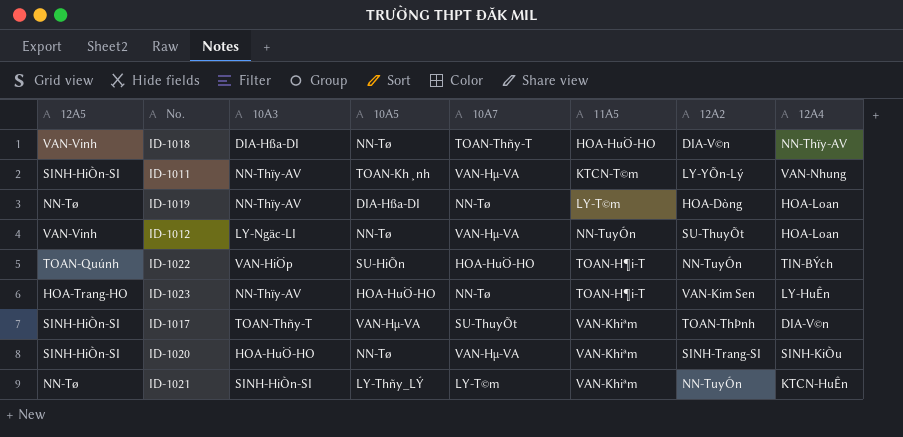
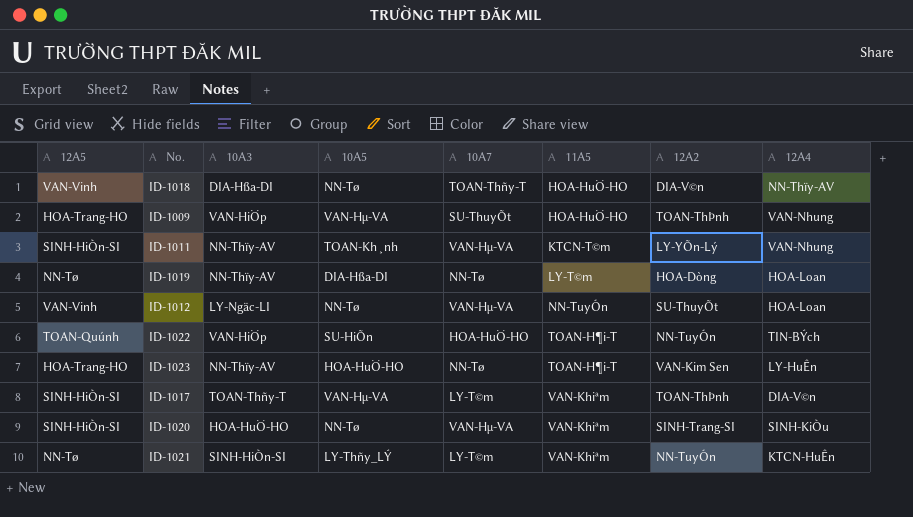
row ID-1009: none -> HOA-Trang-HO | VAN-HiÖp | VAN-Hµ-VA | SU-ThuyÕt | HOA-HuÖ-HO | TOAN-ThÞnh | VAN-Nhung
ID-1017 | 10A7: SU-ThuyÕt -> LY-T©m

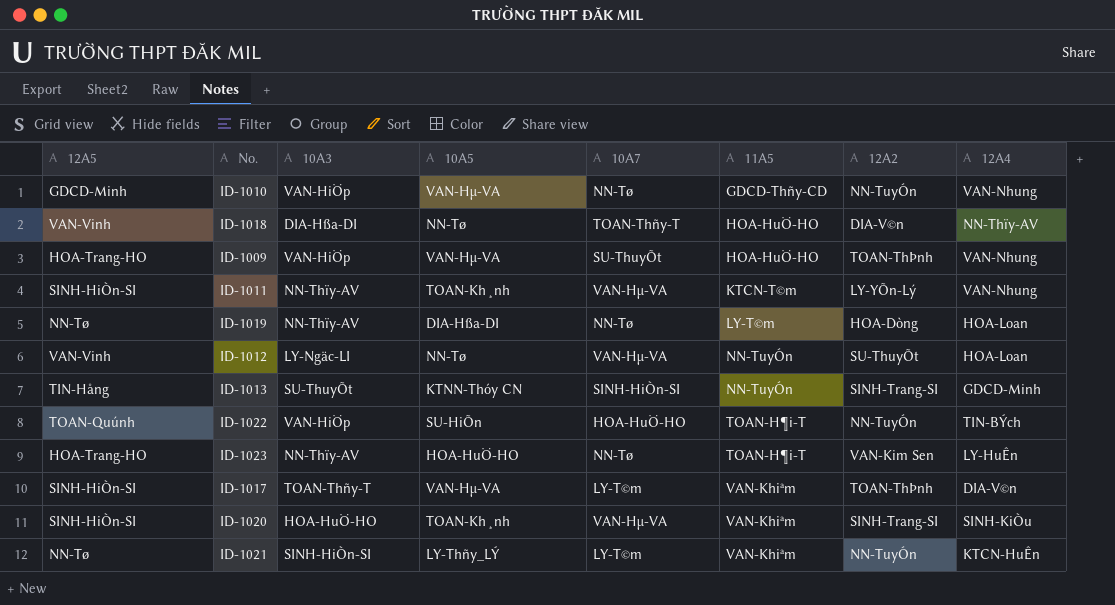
row ID-1010: none -> GDCD-Minh | VAN-HiÖp | VAN-Hµ-VA | NN-Tø | GDCD-Thñy-CD | NN-TuyÓn | VAN-Nhung
row ID-1013: none -> TIN-Hång | SU-ThuyÕt | KTNN-Thóy CN | SINH-HiÒn-SI | NN-TuyÓn | SINH-Trang-SI | GDCD-Minh
ID-1020 | 10A5: NN-Tø -> TOAN-Kh¸nh

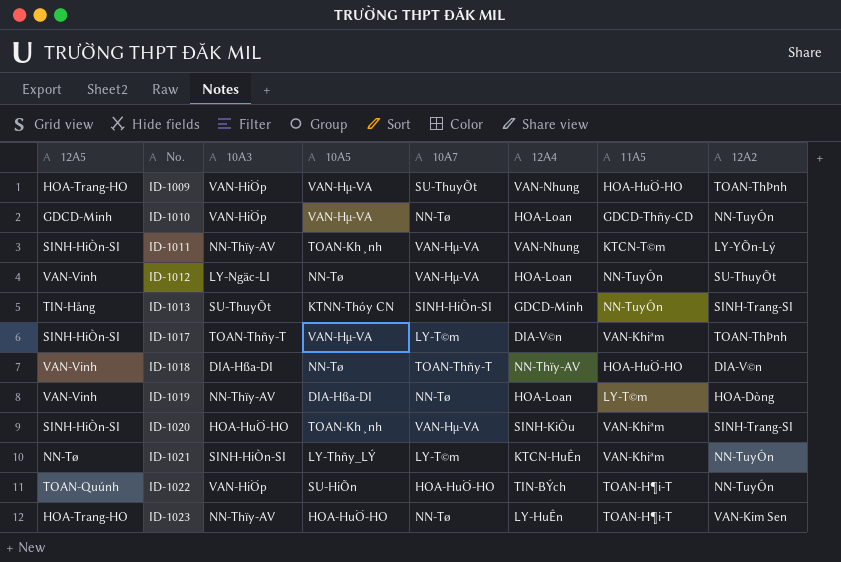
row order: 11A5 ascending -> No. ascending
column 12A4 | position: 8 -> 6
ID-1010 | 12A4: VAN-Nhung -> HOA-Loan
ID-1019 | 12A5: NN-Tø -> VAN-Vinh

